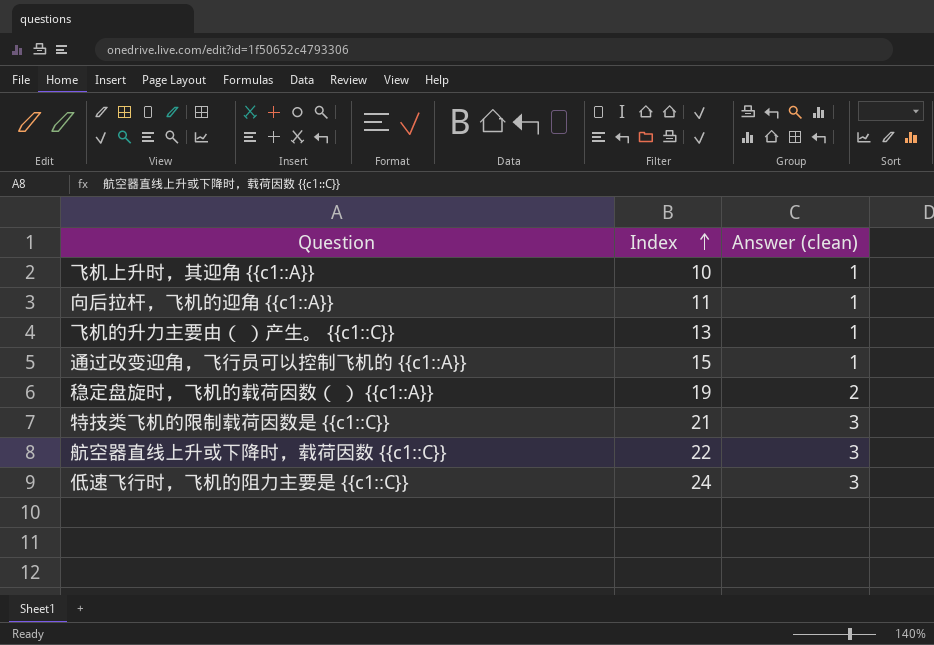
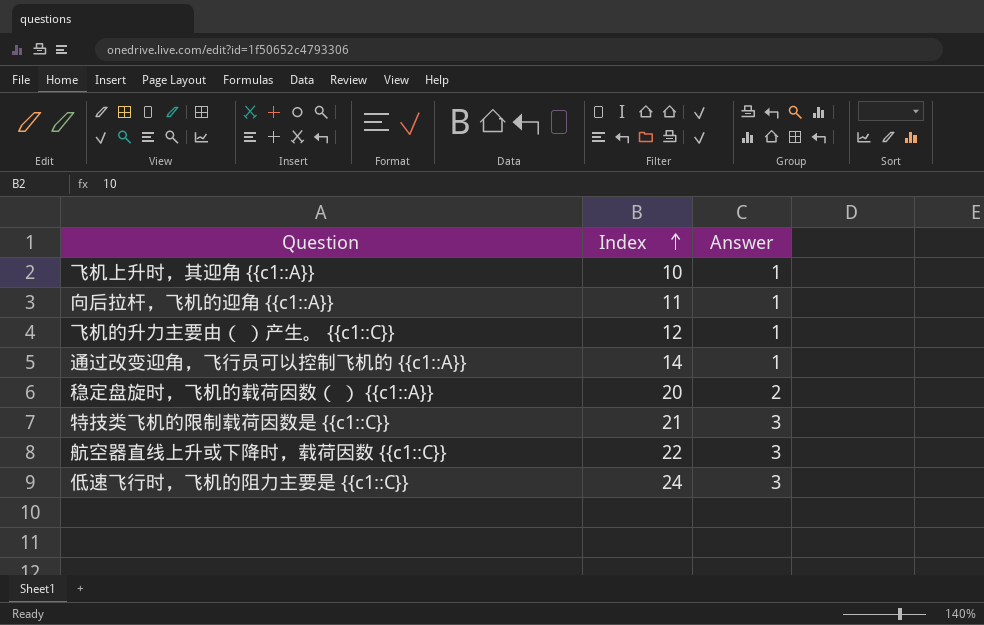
column name: Answer (clean) -> Answer
飞机的升力主要由（ ）产生。 {{c1::C}} | Index: 13 -> 12
通过改变迎角，飞行员可以控制飞机的 {{c1::A}} | Index: 15 -> 14
稳定盘旋时，飞机的载荷因数（ ） {{c1::A}} | Index: 19 -> 20

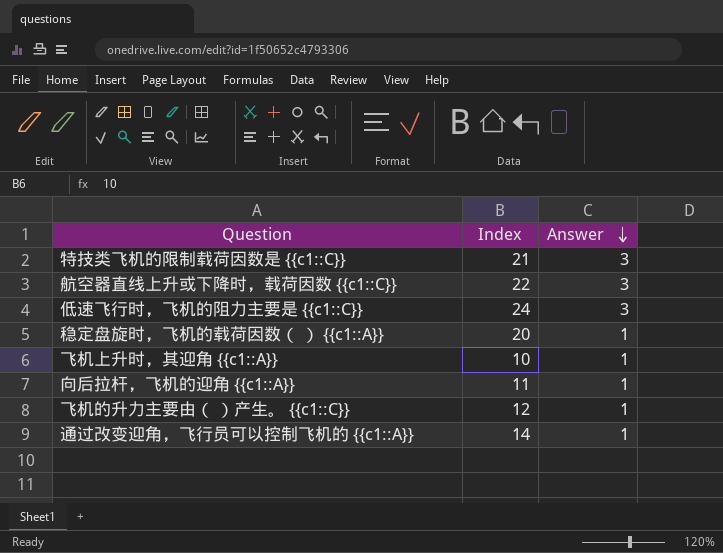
row order: Index ascending -> Answer descending
稳定盘旋时，飞机的载荷因数（ ） {{c1::A}} | Answer: 2 -> 1

